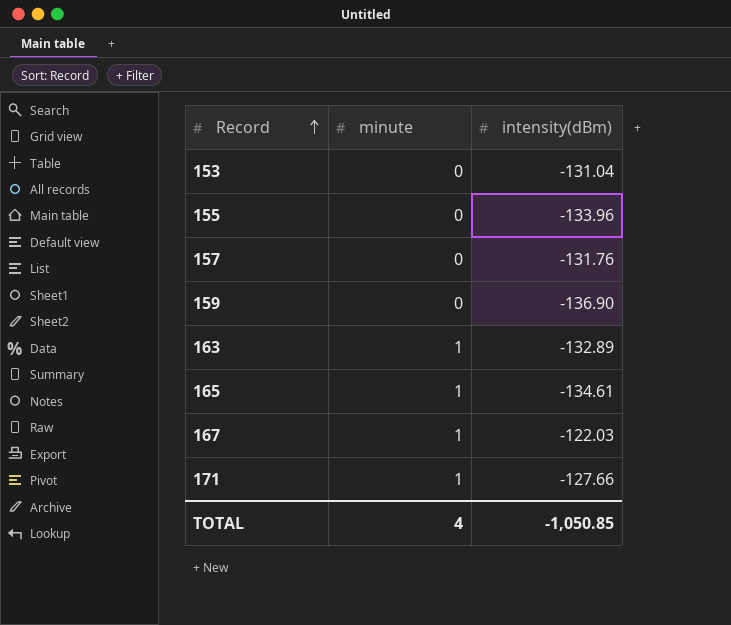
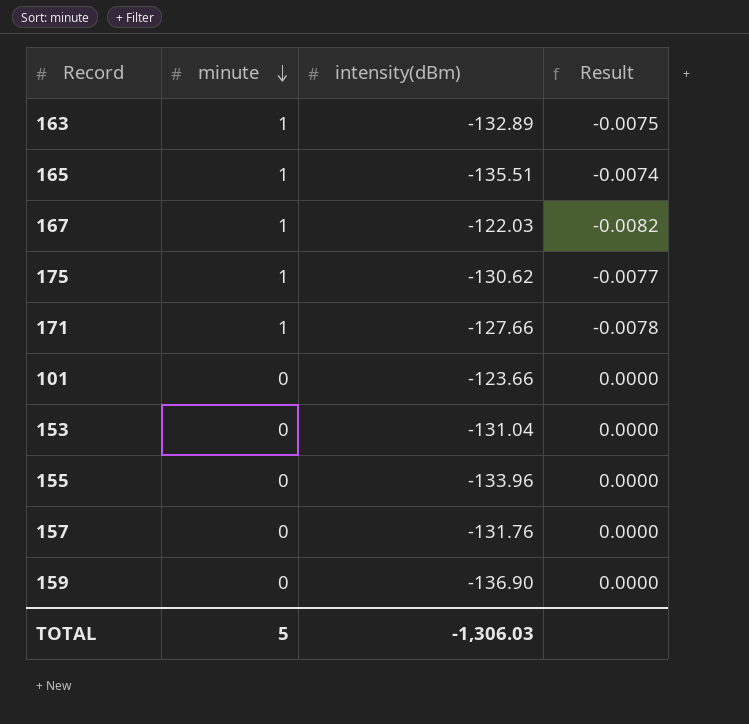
row order: Record ascending -> minute descending
column Result | formula: none -> [minute] / [intensity(dBm)]
165 | intensity(dBm): -134.61 -> -135.51
row 175: none -> 1 | -130.62 | -0.0077
row 101: none -> 0 | -123.66 | 0.0000
TOTAL | minute: 4 -> 5
TOTAL | intensity(dBm): -1,050.85 -> -1,306.03

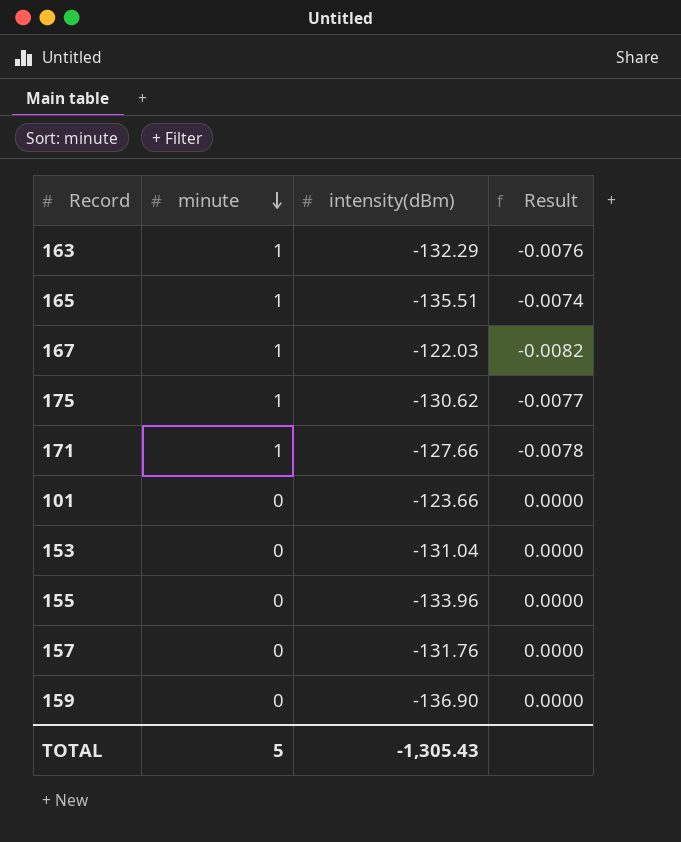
163 | intensity(dBm): -132.89 -> -132.29
163 | Result: -0.0075 -> -0.0076
TOTAL | intensity(dBm): -1,306.03 -> -1,305.43

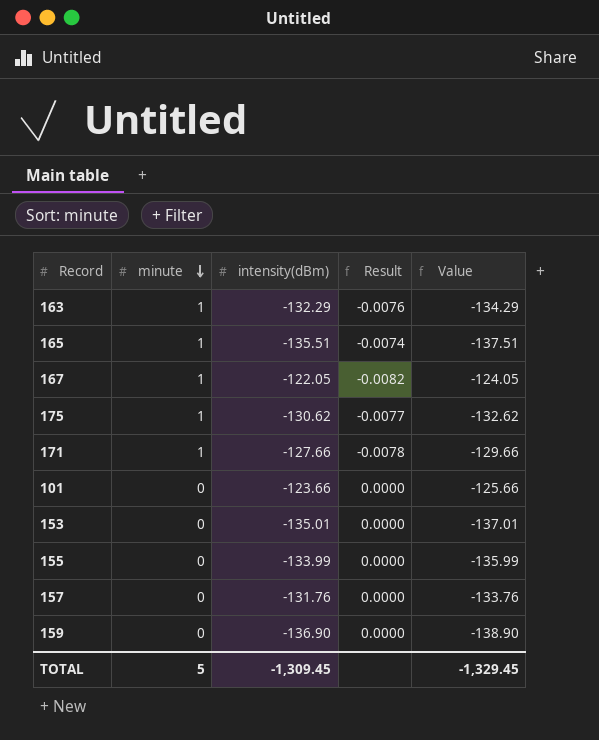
column Value | formula: none -> [intensity(dBm)] - 2
167 | intensity(dBm): -122.03 -> -122.05
153 | intensity(dBm): -131.04 -> -135.01
155 | intensity(dBm): -133.96 -> -133.99
TOTAL | intensity(dBm): -1,305.43 -> -1,309.45

